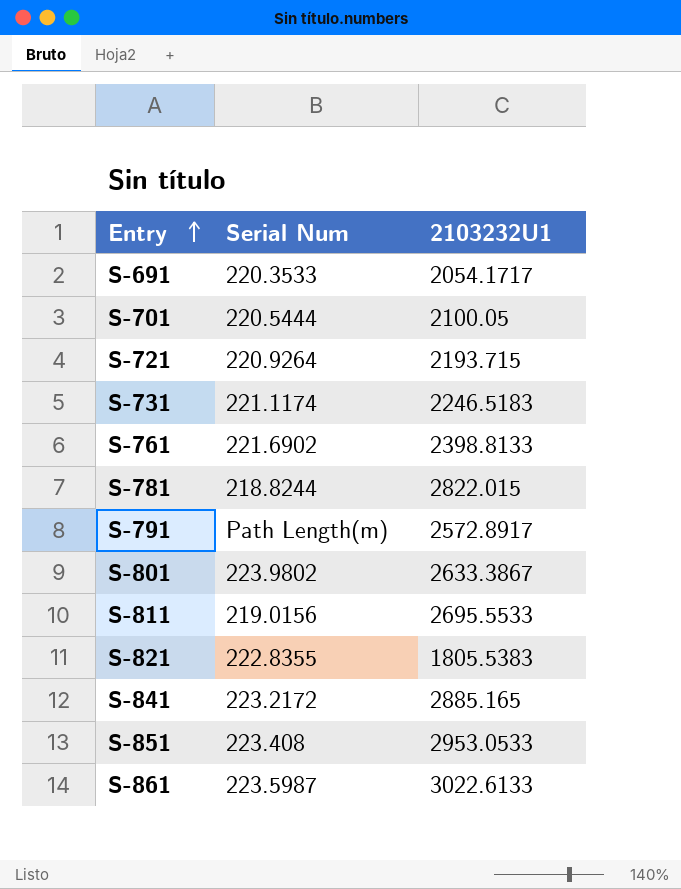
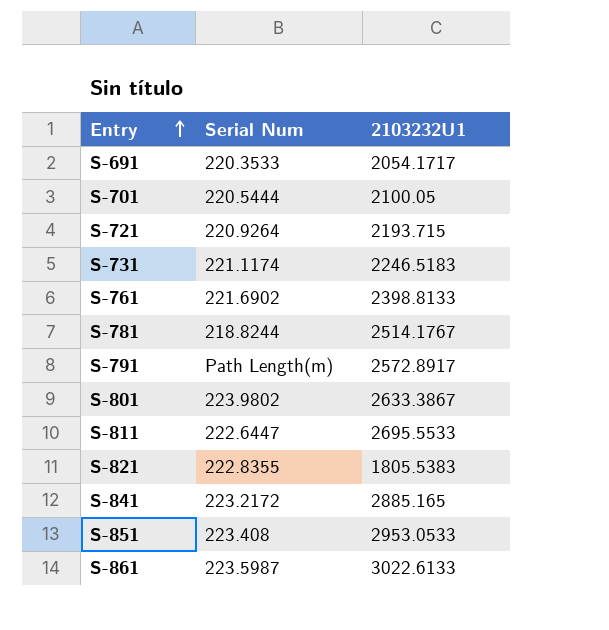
S-781 | 2103232U1: 2822.015 -> 2514.1767
S-811 | Serial Num: 219.0156 -> 222.6447

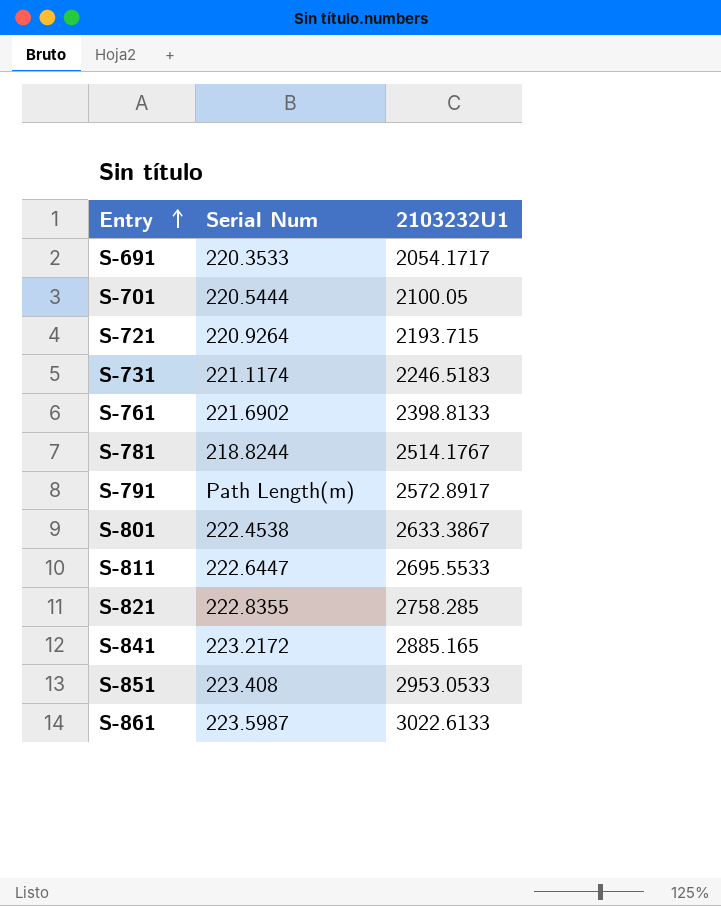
S-801 | Serial Num: 223.9802 -> 222.4538
S-821 | 2103232U1: 1805.5383 -> 2758.285

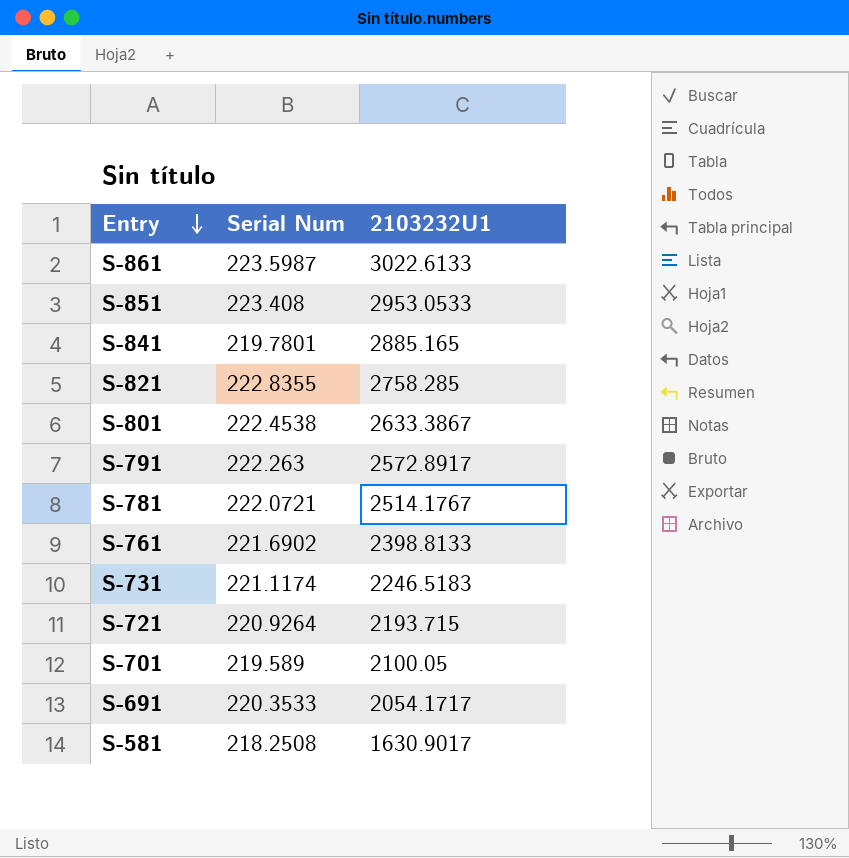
row order: Entry ascending -> Entry descending
row S-811: 222.6447 | 2695.5533 -> none
S-841 | Serial Num: 223.2172 -> 219.7801
S-791 | Serial Num: Path Length(m) -> 222.263
S-781 | Serial Num: 218.8244 -> 222.0721
S-701 | Serial Num: 220.5444 -> 219.589
row S-581: none -> 218.2508 | 1630.9017

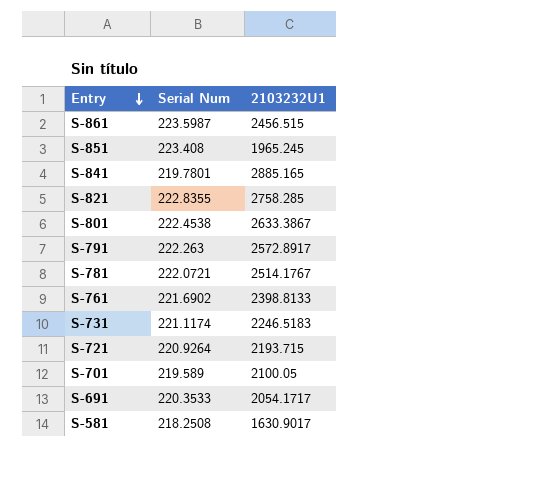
S-861 | 2103232U1: 3022.6133 -> 2456.515
S-851 | 2103232U1: 2953.0533 -> 1965.245

